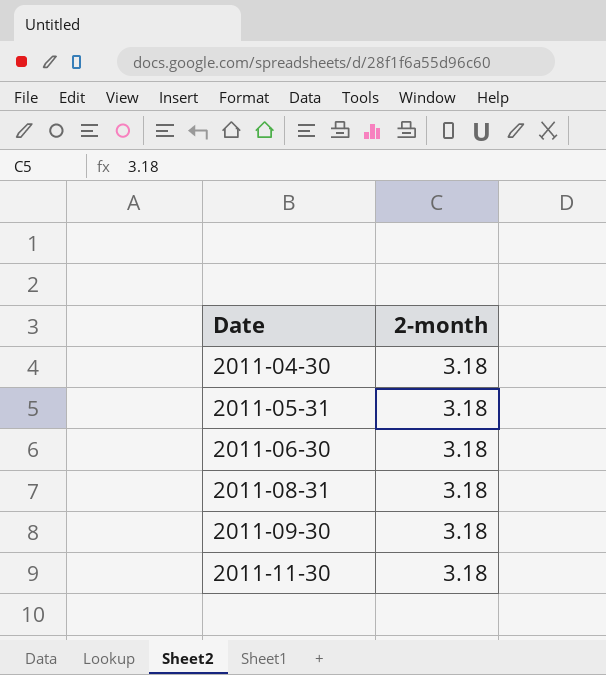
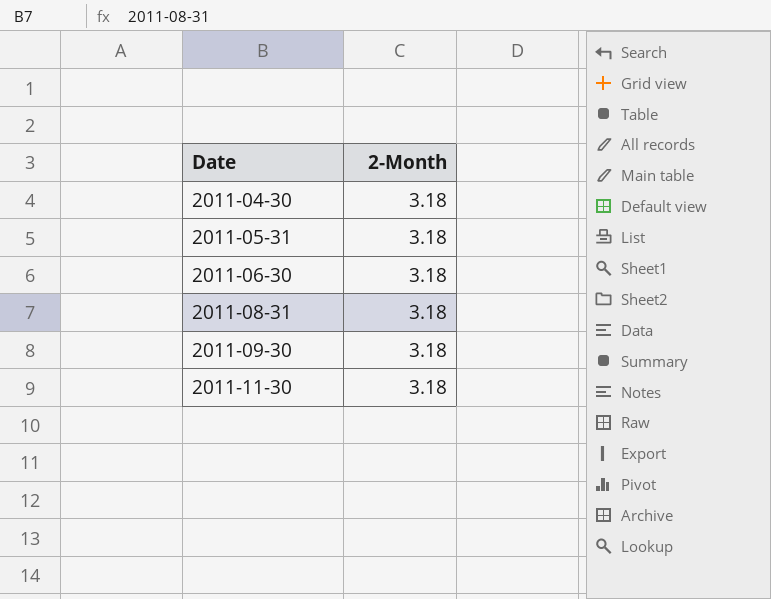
column name: 2-month -> 2-Month

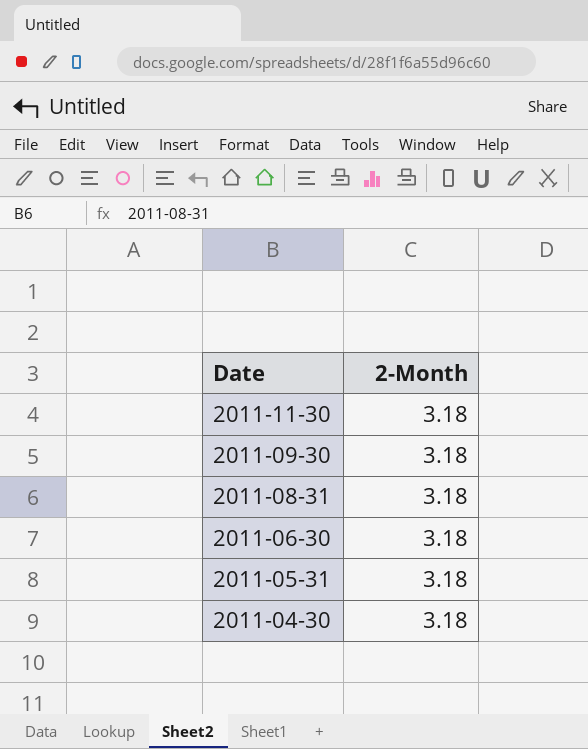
row order: Date ascending -> Date descending

